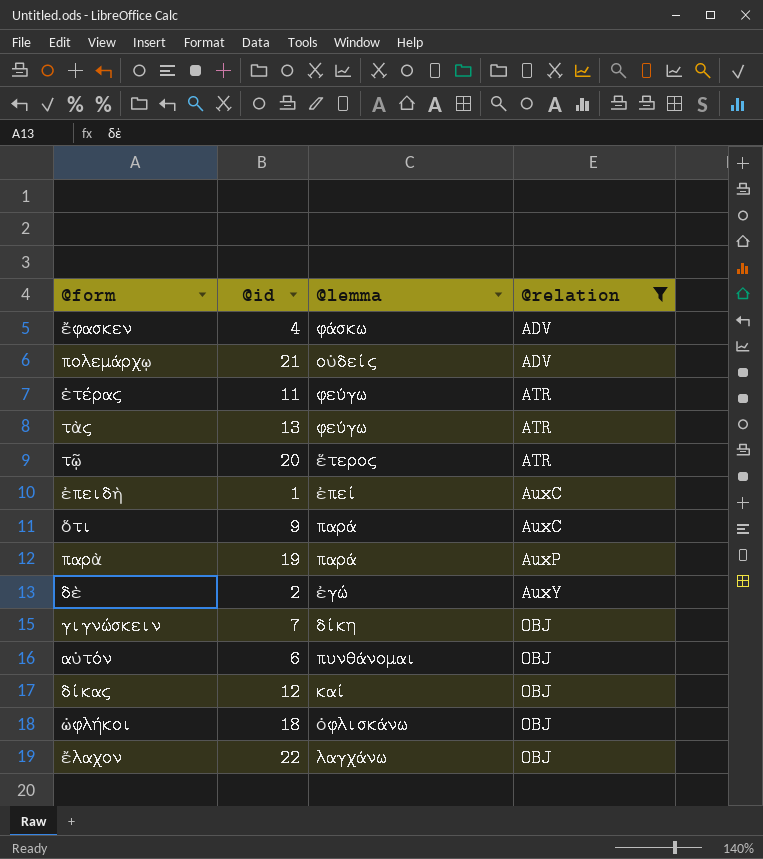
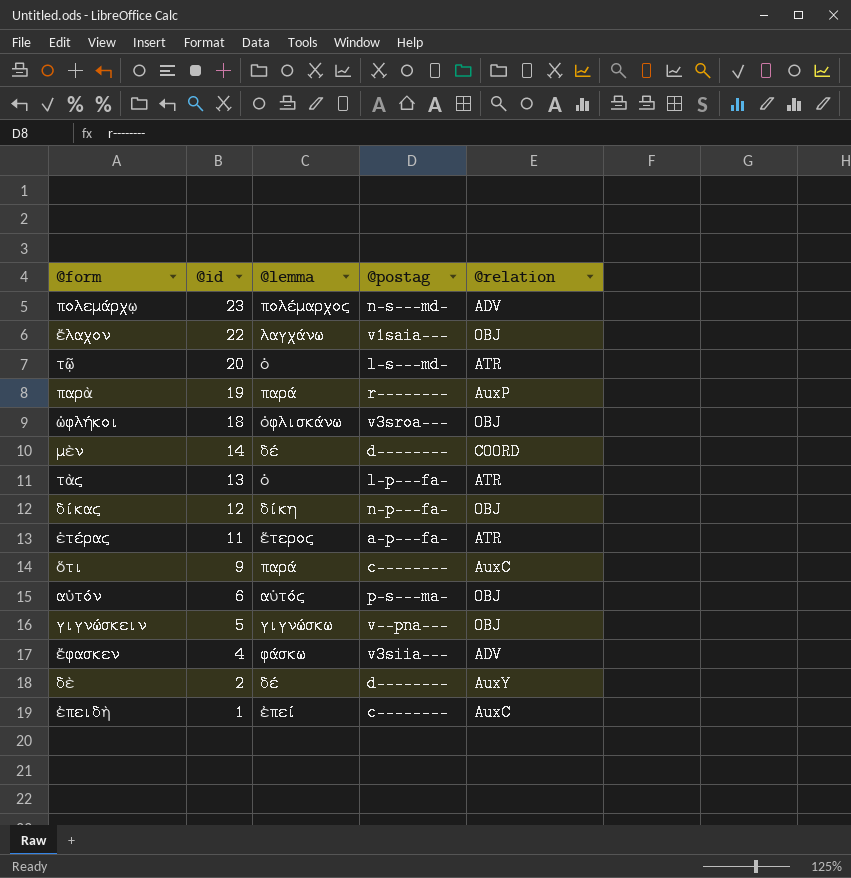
filter: @relation != COORD -> none
row order: @relation ascending -> @id descending
column @postag | position: none -> 4
πολεμάρχῳ | @id: 21 -> 23
πολεμάρχῳ | @lemma: οὐδείς -> πολέμαρχος
τῷ | @lemma: ἕτερος -> ὁ
τὰς | @lemma: φεύγω -> ὁ
δίκας | @lemma: καί -> δίκη
ἑτέρας | @lemma: φεύγω -> ἕτερος
αὐτόν | @lemma: πυνθάνομαι -> αὐτός
γιγνώσκειν | @id: 7 -> 5
γιγνώσκειν | @lemma: δίκη -> γιγνώσκω
δὲ | @lemma: ἐγώ -> δέ

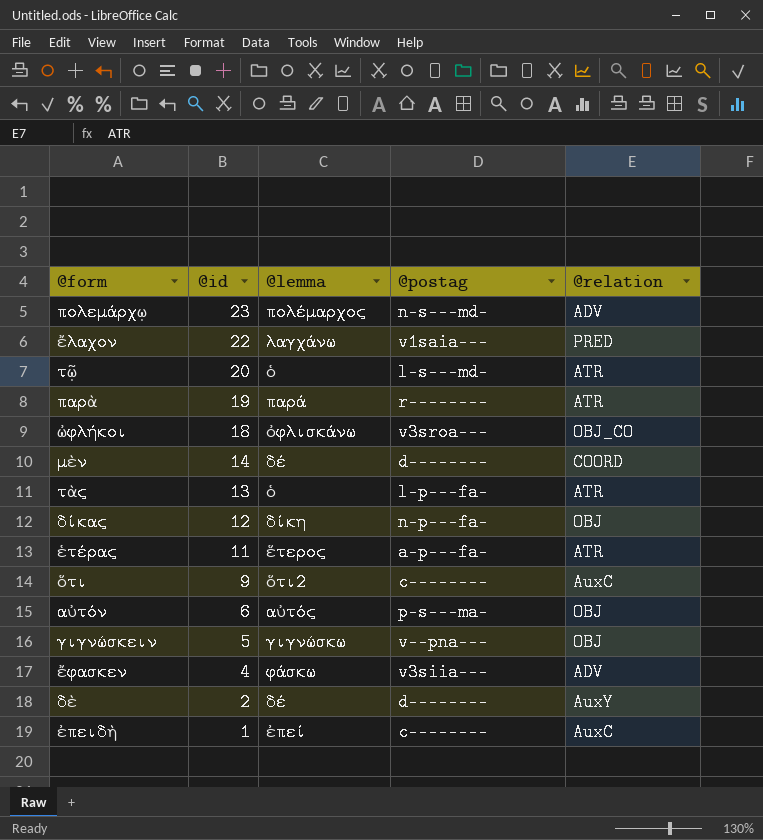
ἔλαχον | @relation: OBJ -> PRED
παρὰ | @relation: AuxP -> ATR
ὠφλήκοι | @relation: OBJ -> OBJ_CO
ὅτι | @lemma: παρά -> ὅτι2

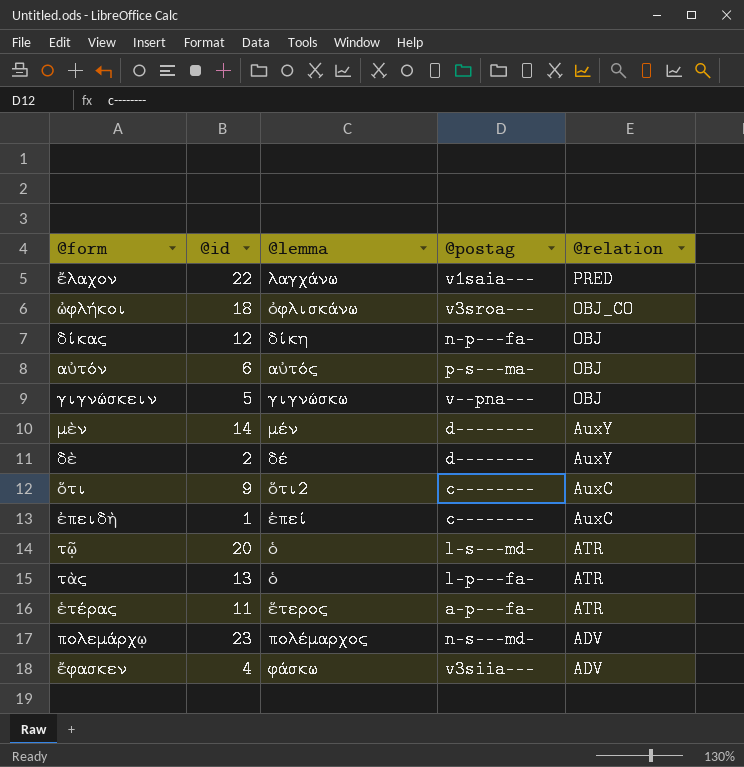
row order: @id descending -> @relation descending
row παρὰ: 19 | παρά | r-------- | ATR -> none
μὲν | @lemma: δέ -> μέν
μὲν | @relation: COORD -> AuxY

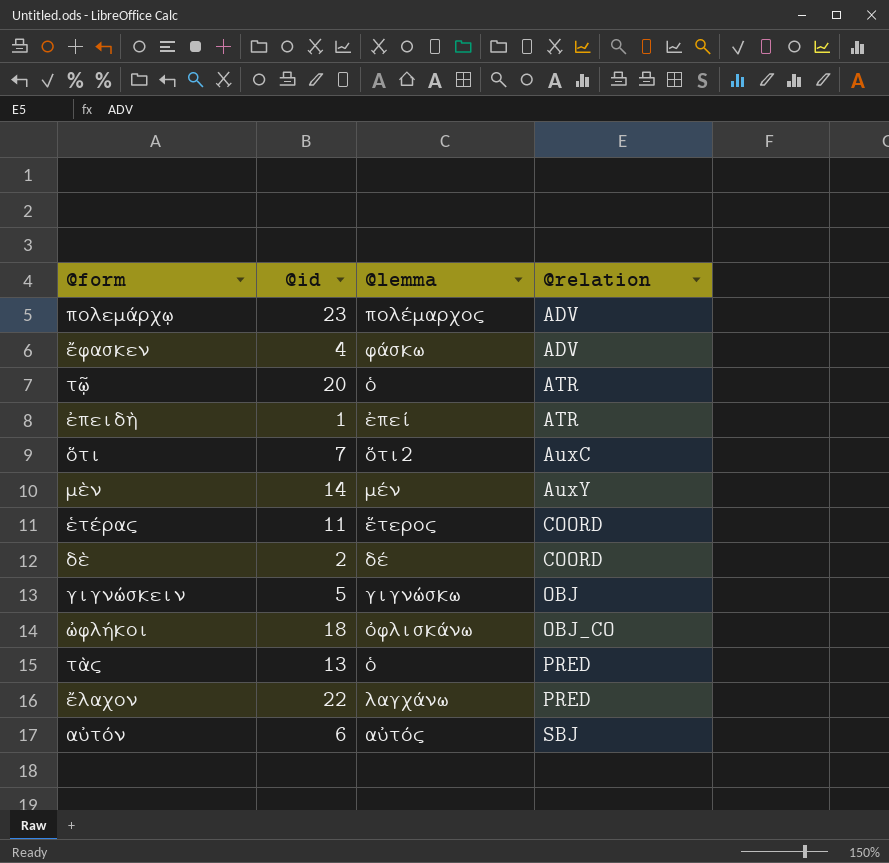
row order: @relation descending -> @relation ascending
column @postag | position: 4 -> none
row δίκας: 12 | δίκη | n-p---fa- | OBJ -> none
ἐπειδὴ | @relation: AuxC -> ATR
ὅτι | @id: 9 -> 7
ἑτέρας | @relation: ATR -> COORD
δὲ | @relation: AuxY -> COORD
τὰς | @relation: ATR -> PRED
αὐτόν | @relation: OBJ -> SBJ

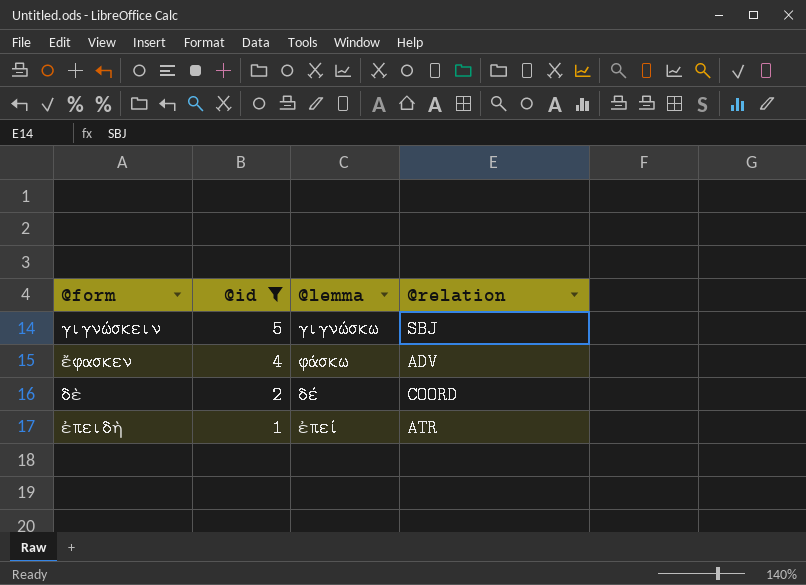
filter: none -> @id <= 5
row order: @relation ascending -> @id descending
γιγνώσκειν | @relation: OBJ -> SBJ

